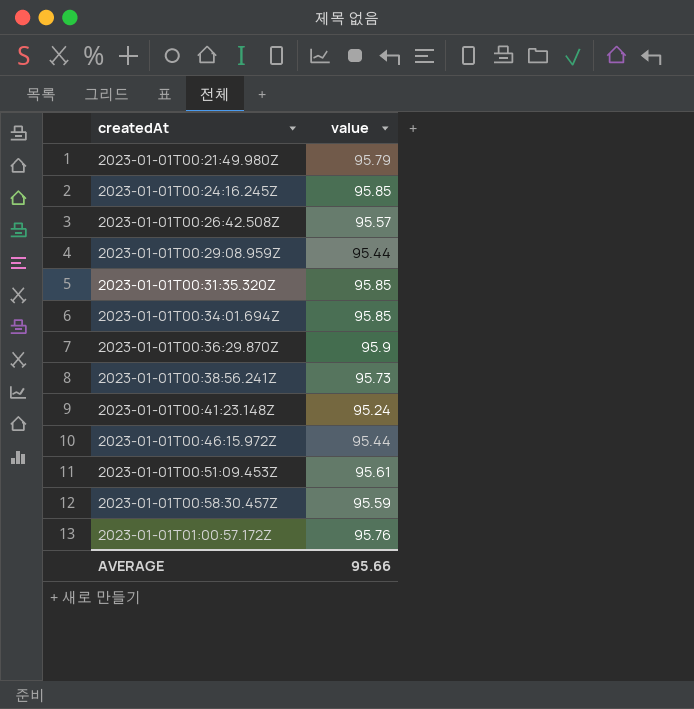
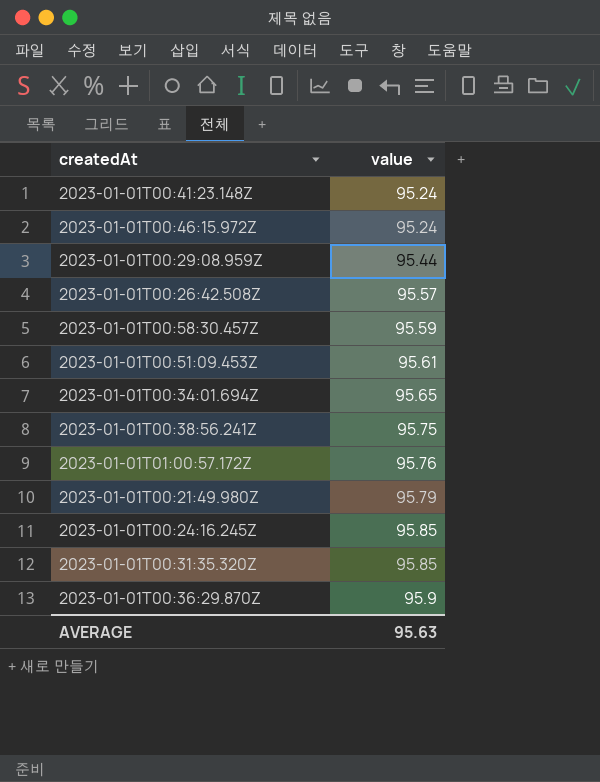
row order: createdAt ascending -> value ascending
2023-01-01T00:46:15.972Z | value: 95.44 -> 95.24
2023-01-01T00:34:01.694Z | value: 95.85 -> 95.65
2023-01-01T00:38:56.241Z | value: 95.73 -> 95.75
AVERAGE | value: 95.66 -> 95.63

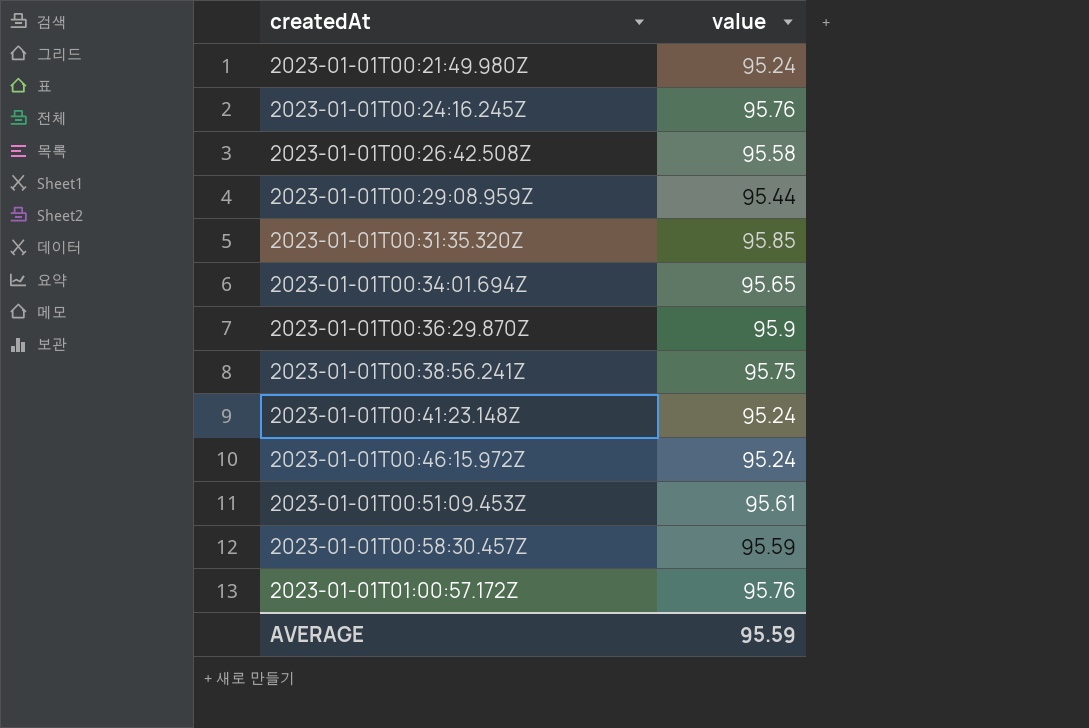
row order: value ascending -> createdAt ascending
2023-01-01T00:21:49.980Z | value: 95.79 -> 95.24
2023-01-01T00:24:16.245Z | value: 95.85 -> 95.76
2023-01-01T00:26:42.508Z | value: 95.57 -> 95.58
AVERAGE | value: 95.63 -> 95.59

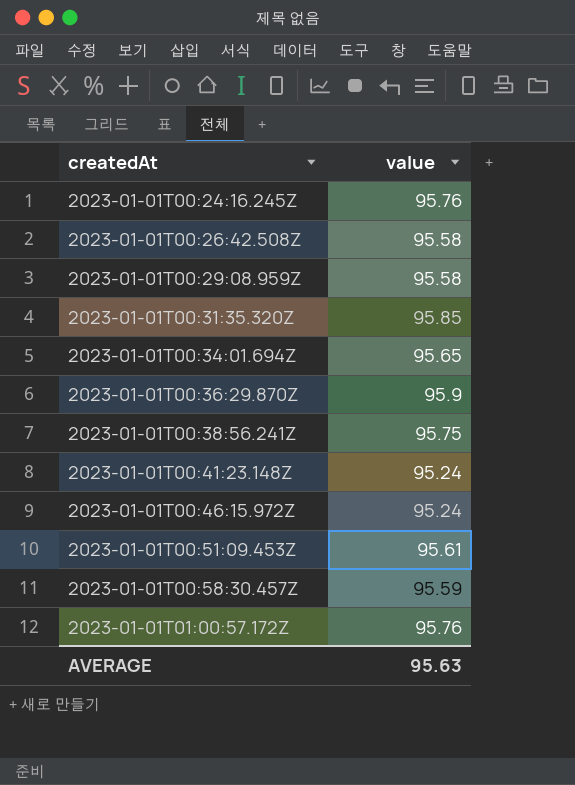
row 2023-01-01T00:21:49.980Z: 95.24 -> none
2023-01-01T00:29:08.959Z | value: 95.44 -> 95.58
AVERAGE | value: 95.59 -> 95.63

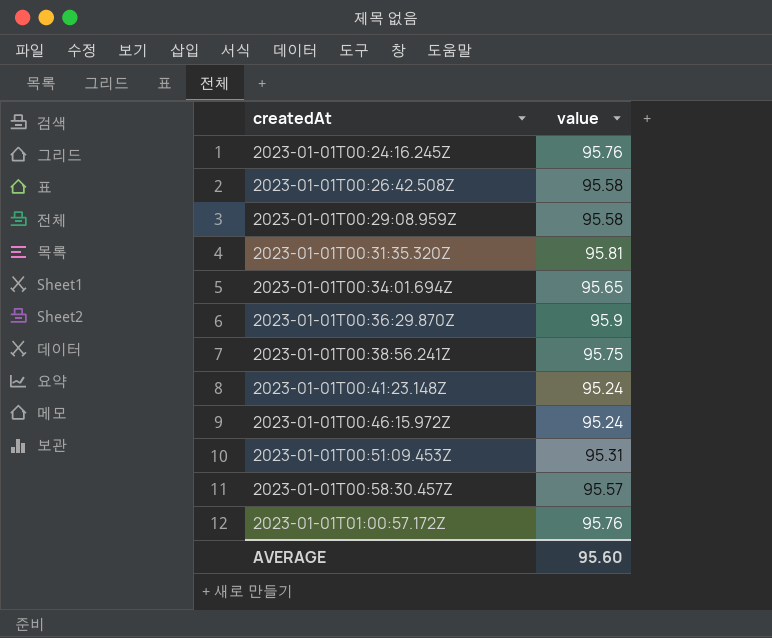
2023-01-01T00:31:35.320Z | value: 95.85 -> 95.81
2023-01-01T00:51:09.453Z | value: 95.61 -> 95.31
2023-01-01T00:58:30.457Z | value: 95.59 -> 95.57
AVERAGE | value: 95.63 -> 95.60

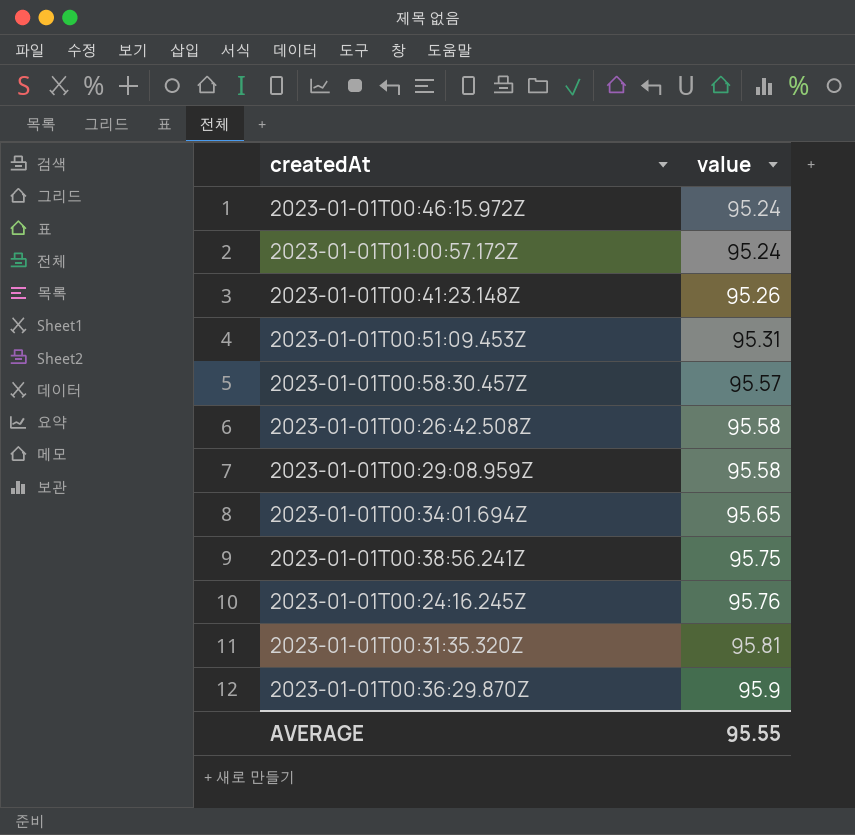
row order: createdAt ascending -> value ascending
2023-01-01T01:00:57.172Z | value: 95.76 -> 95.24
2023-01-01T00:41:23.148Z | value: 95.24 -> 95.26
AVERAGE | value: 95.60 -> 95.55

